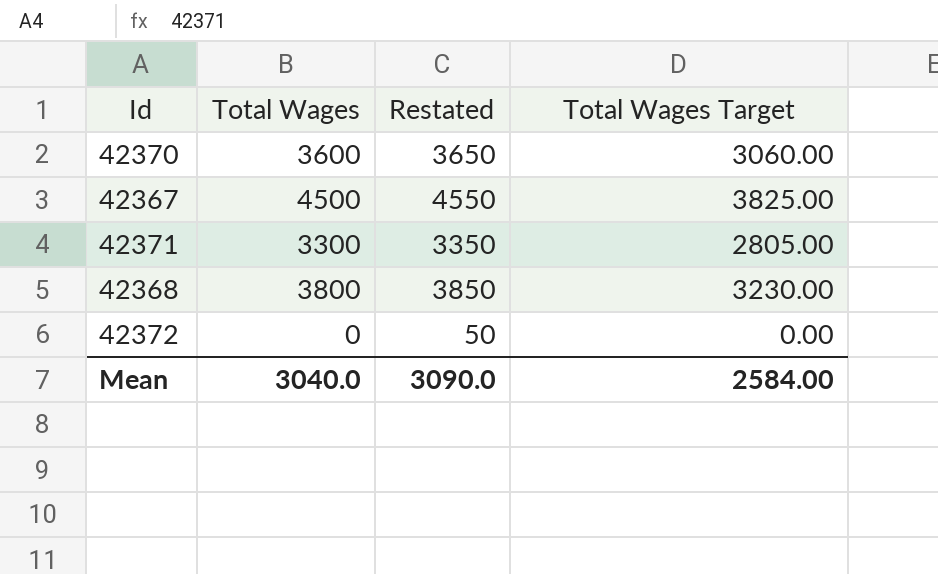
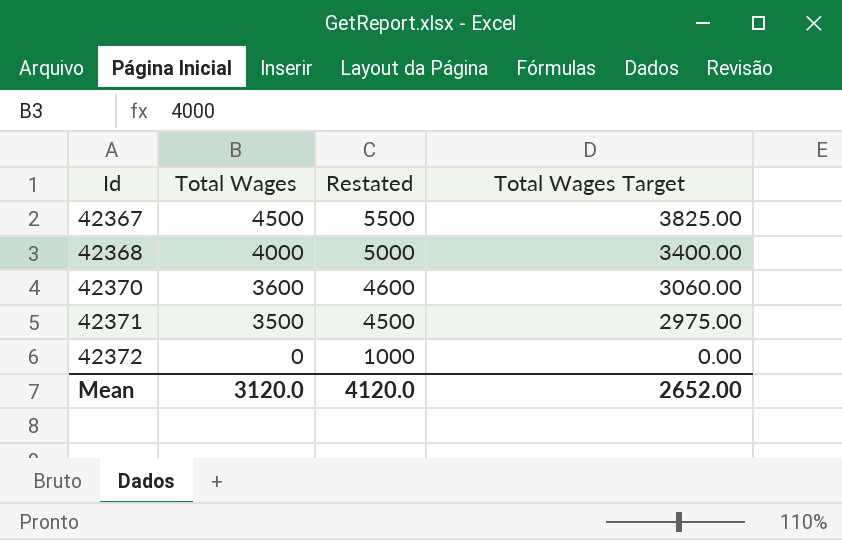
row order: none -> Id ascending
column Restated | formula: [Total Wages] + 50 -> [Total Wages] + 1000
42368 | Total Wages: 3800 -> 4000
42368 | Total Wages Target: 3230.00 -> 3400.00
42371 | Total Wages: 3300 -> 3500
42371 | Total Wages Target: 2805.00 -> 2975.00
Mean | Total Wages: 3040.0 -> 3120.0
Mean | Restated: 3090.0 -> 4120.0
Mean | Total Wages Target: 2584.00 -> 2652.00

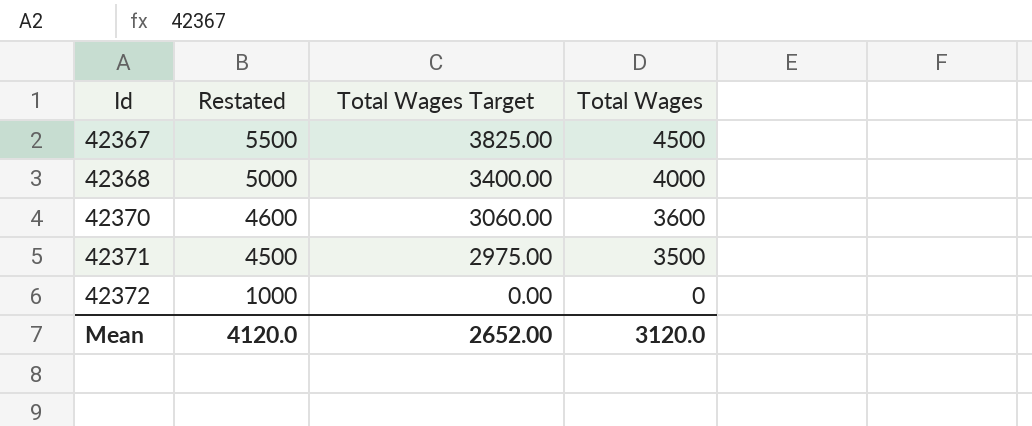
column Total Wages | position: 2 -> 4

